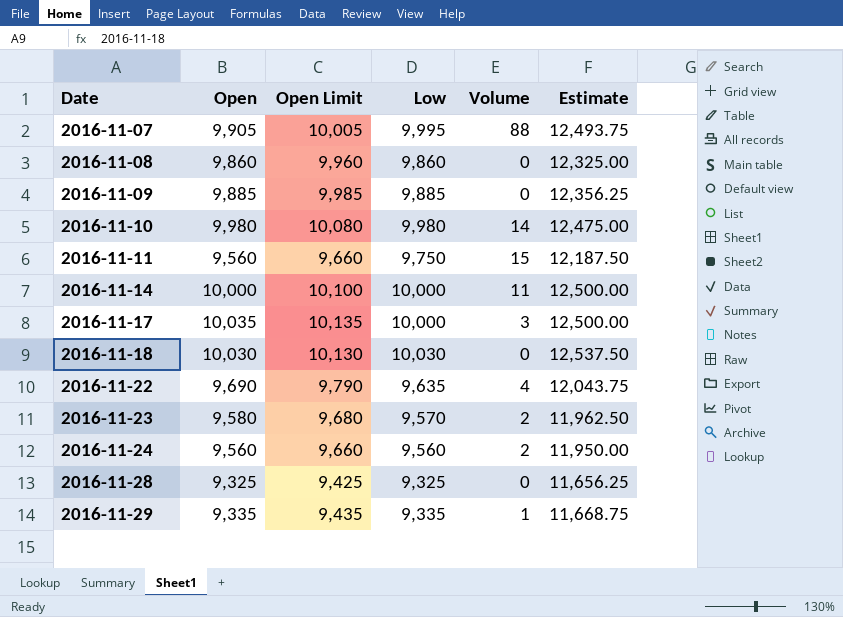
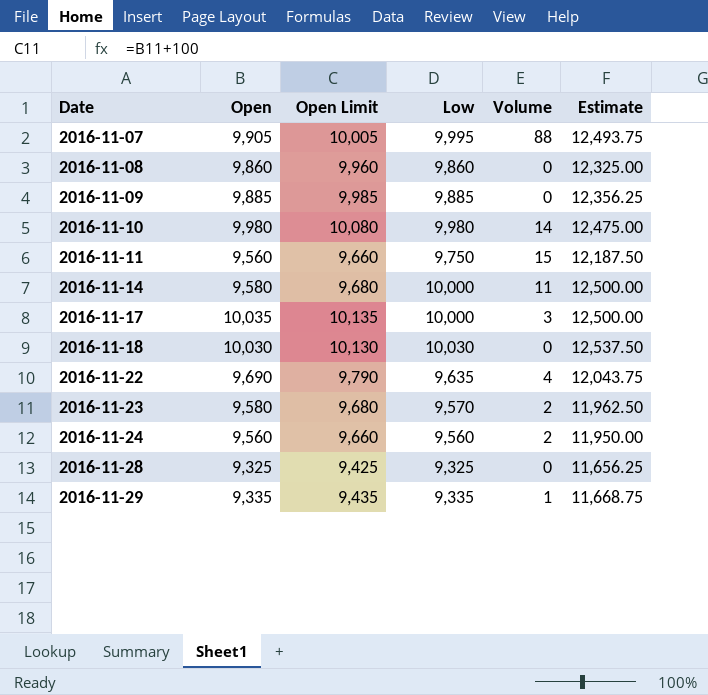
2016-11-14 | Open: 10,000 -> 9,580
2016-11-14 | Open Limit: 10,100 -> 9,680

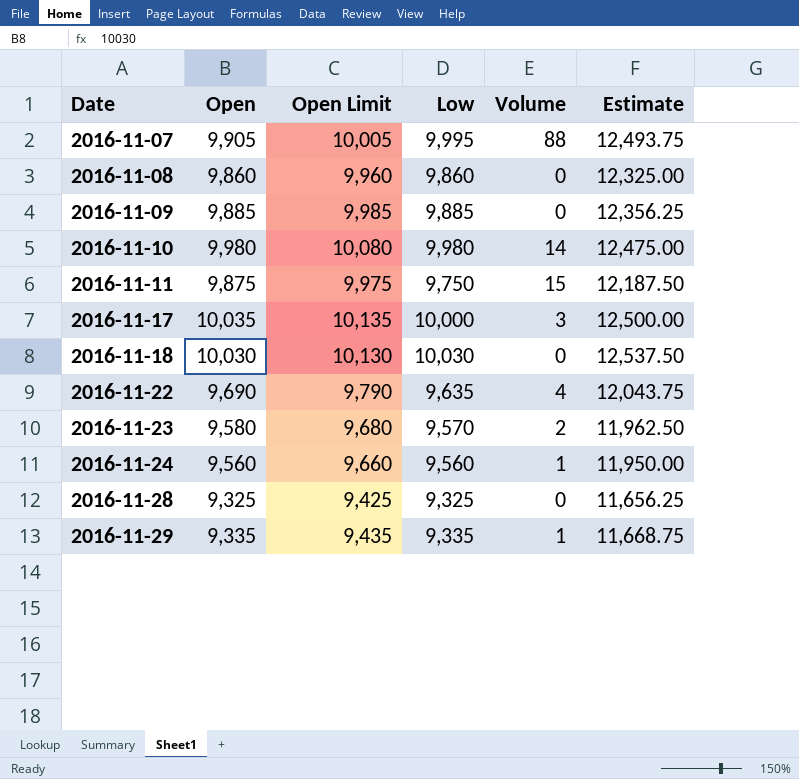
row 2016-11-14: 9,580 | 9,680 | 10,000 | 11 | 12,500.00 -> none
2016-11-11 | Open: 9,560 -> 9,875
2016-11-11 | Open Limit: 9,660 -> 9,975
2016-11-24 | Volume: 2 -> 1

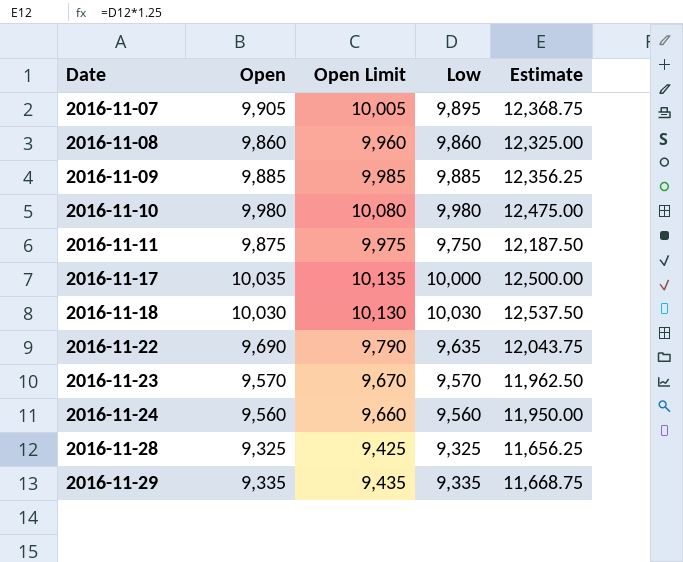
column Volume | position: 5 -> none
2016-11-07 | Low: 9,995 -> 9,895
2016-11-07 | Estimate: 12,493.75 -> 12,368.75
2016-11-23 | Open: 9,580 -> 9,570
2016-11-23 | Open Limit: 9,680 -> 9,670

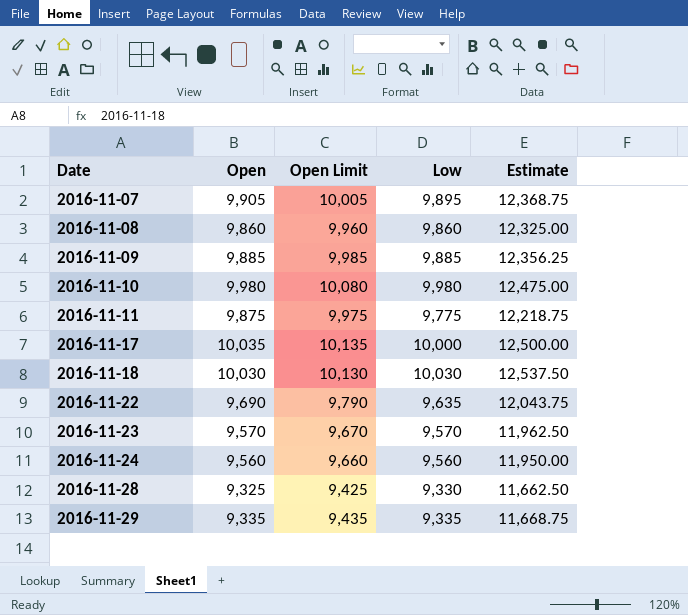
2016-11-11 | Low: 9,750 -> 9,775
2016-11-11 | Estimate: 12,187.50 -> 12,218.75
2016-11-28 | Low: 9,325 -> 9,330
2016-11-28 | Estimate: 11,656.25 -> 11,662.50

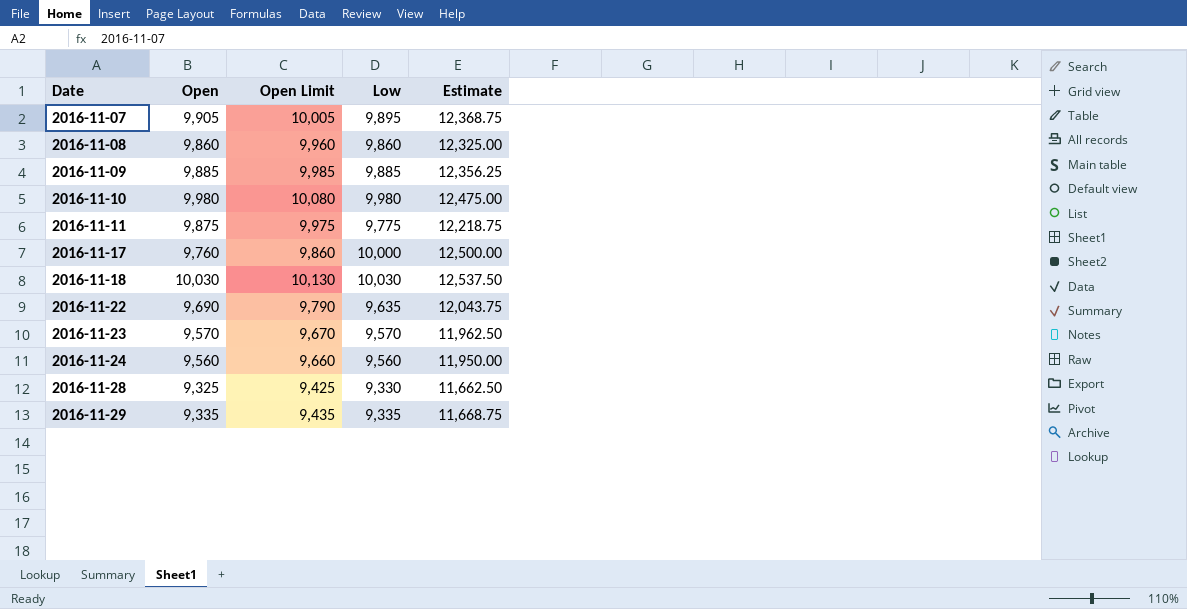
2016-11-17 | Open: 10,035 -> 9,760
2016-11-17 | Open Limit: 10,135 -> 9,860

